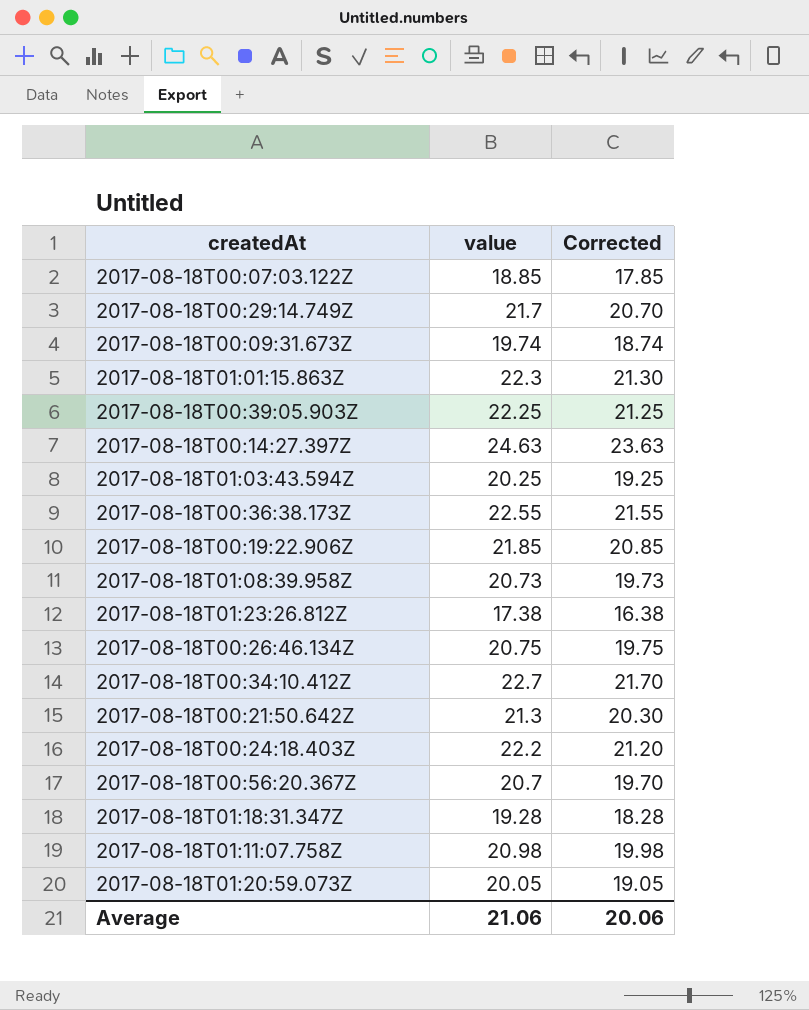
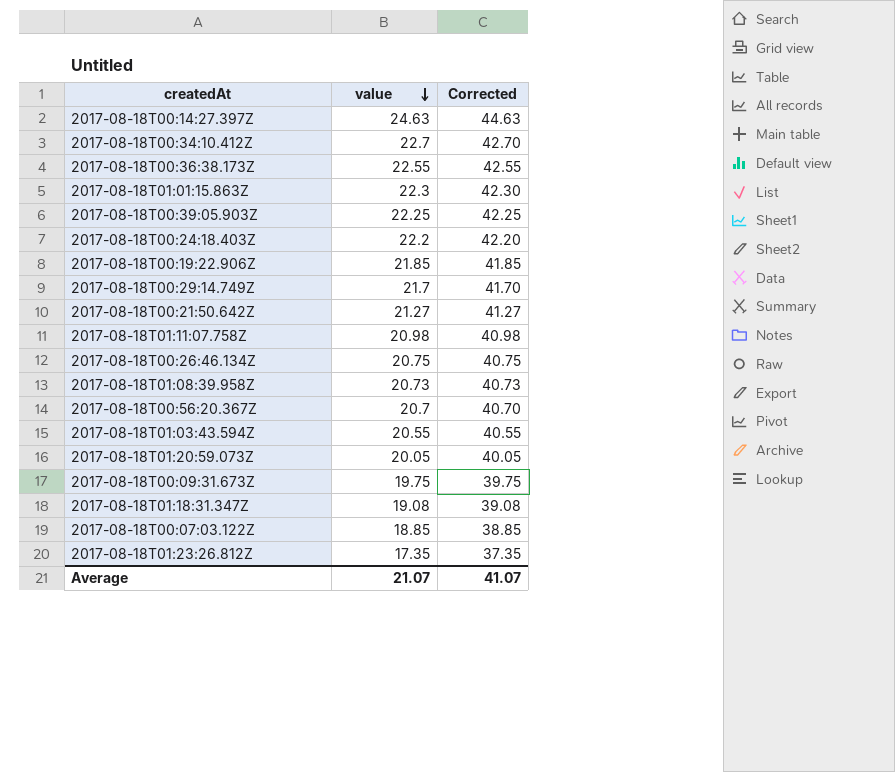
row order: none -> value descending
column Corrected | formula: [value] - 1 -> [value] + 20
2017-08-18T00:21:50.642Z | value: 21.3 -> 21.27
2017-08-18T01:03:43.594Z | value: 20.25 -> 20.55
2017-08-18T00:09:31.673Z | value: 19.74 -> 19.75
2017-08-18T01:18:31.347Z | value: 19.28 -> 19.08
2017-08-18T01:23:26.812Z | value: 17.38 -> 17.35
Average | value: 21.06 -> 21.07
Average | Corrected: 20.06 -> 41.07

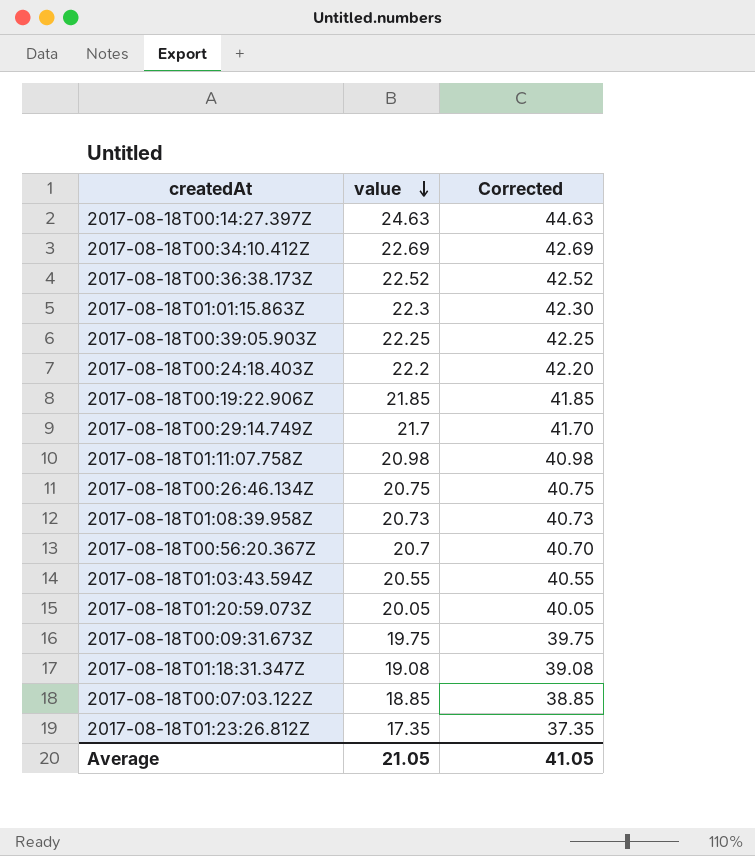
row 2017-08-18T00:21:50.642Z: 21.27 | 41.27 -> none
2017-08-18T00:34:10.412Z | value: 22.7 -> 22.69
2017-08-18T00:34:10.412Z | Corrected: 42.70 -> 42.69
2017-08-18T00:36:38.173Z | value: 22.55 -> 22.52
2017-08-18T00:36:38.173Z | Corrected: 42.55 -> 42.52
Average | value: 21.07 -> 21.05
Average | Corrected: 41.07 -> 41.05

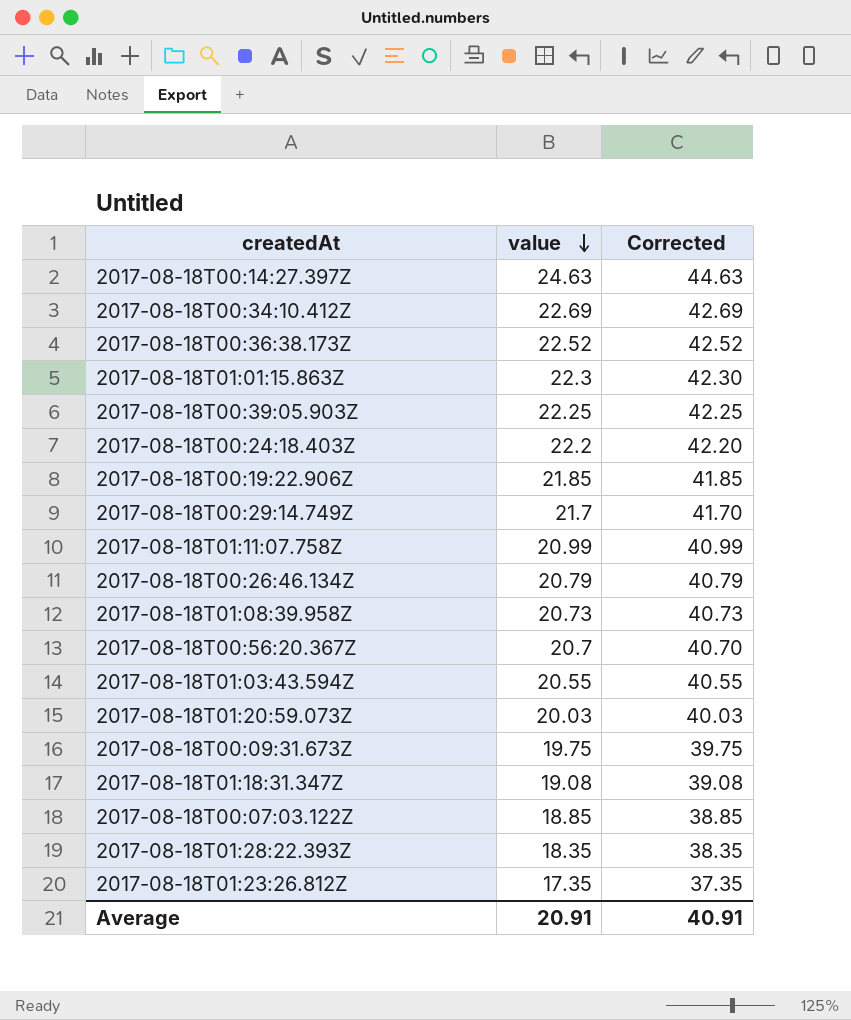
2017-08-18T01:11:07.758Z | value: 20.98 -> 20.99
2017-08-18T01:11:07.758Z | Corrected: 40.98 -> 40.99
2017-08-18T00:26:46.134Z | value: 20.75 -> 20.79
2017-08-18T00:26:46.134Z | Corrected: 40.75 -> 40.79
2017-08-18T01:20:59.073Z | value: 20.05 -> 20.03
2017-08-18T01:20:59.073Z | Corrected: 40.05 -> 40.03
row 2017-08-18T01:28:22.393Z: none -> 18.35 | 38.35
Average | value: 21.05 -> 20.91
Average | Corrected: 41.05 -> 40.91

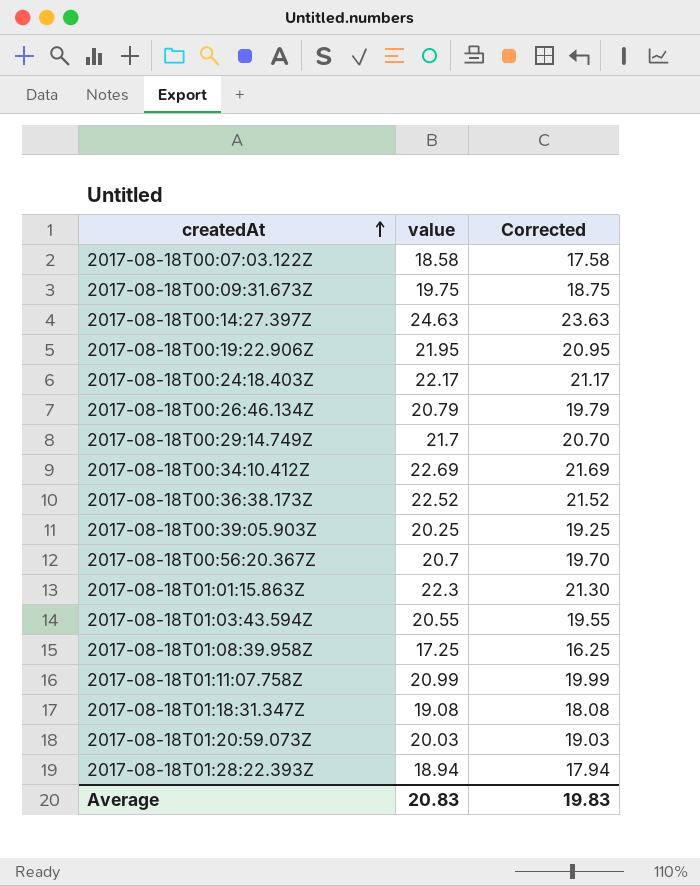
row order: value descending -> createdAt ascending
column Corrected | formula: [value] + 20 -> [value] - 1
row 2017-08-18T01:23:26.812Z: 17.35 | 37.35 -> none
2017-08-18T00:07:03.122Z | value: 18.85 -> 18.58
2017-08-18T00:19:22.906Z | value: 21.85 -> 21.95
2017-08-18T00:24:18.403Z | value: 22.2 -> 22.17
2017-08-18T00:39:05.903Z | value: 22.25 -> 20.25
2017-08-18T01:08:39.958Z | value: 20.73 -> 17.25
2017-08-18T01:28:22.393Z | value: 18.35 -> 18.94
Average | value: 20.91 -> 20.83
Average | Corrected: 40.91 -> 19.83

